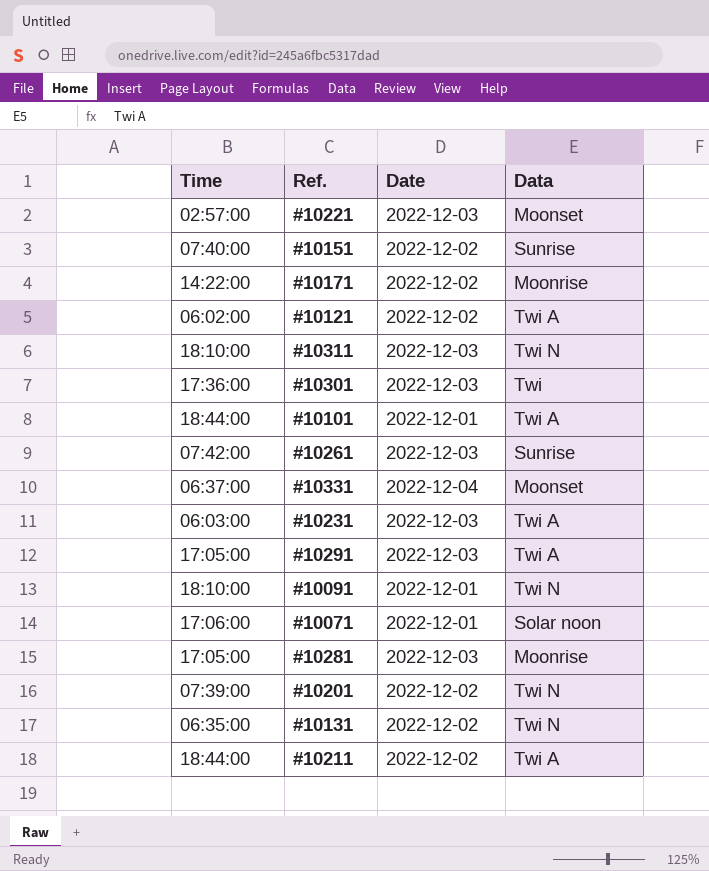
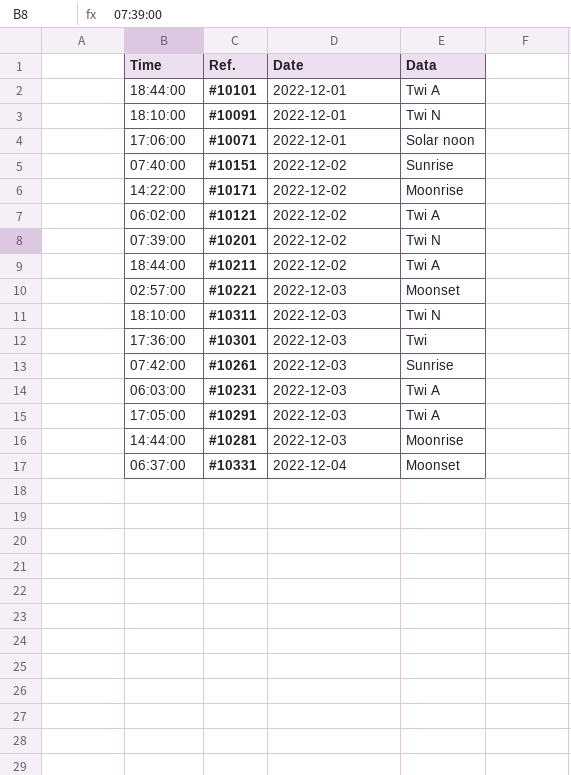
row order: none -> Date ascending
row #10131: 06:35:00 | 2022-12-02 | Twi N -> none
#10281 | Time: 17:05:00 -> 14:44:00

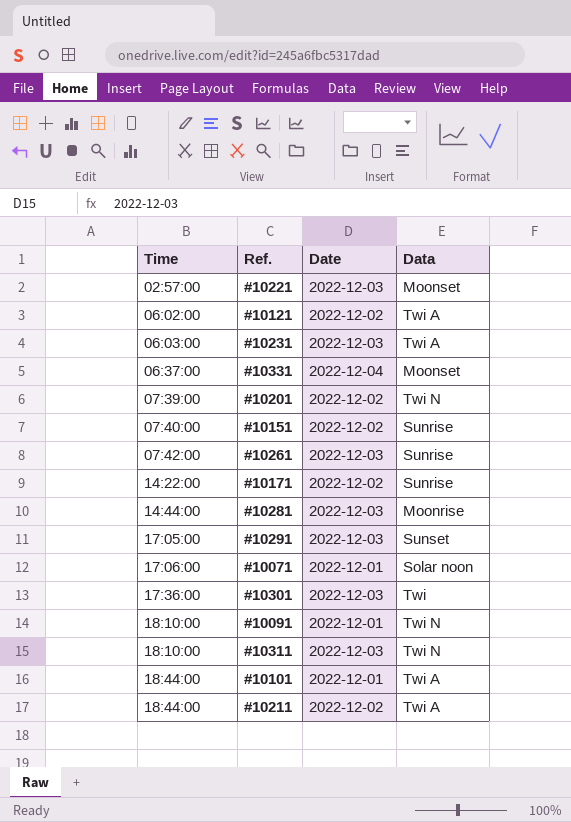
row order: Date ascending -> Time ascending
#10171 | Data: Moonrise -> Sunrise
#10291 | Data: Twi A -> Sunset

